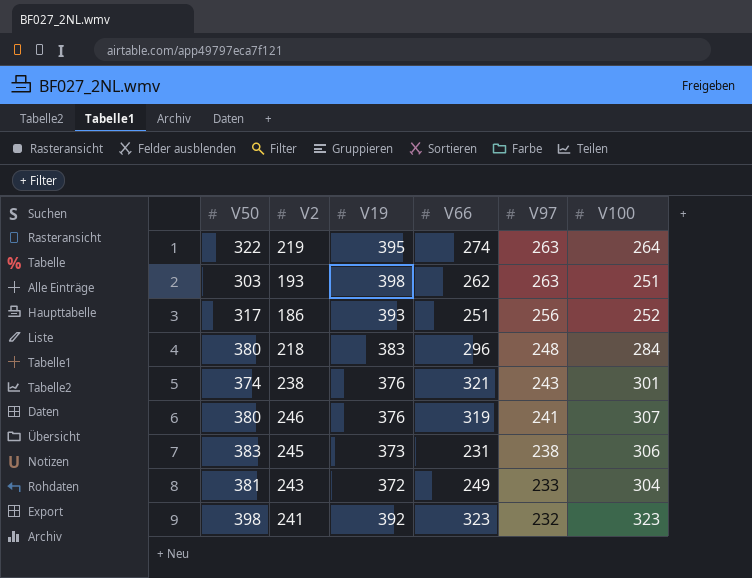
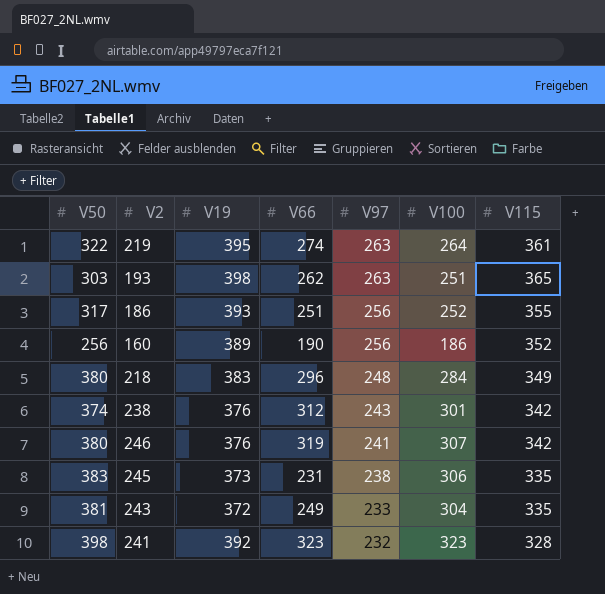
column V115 | position: none -> 7
row 160: none -> 256 | 389 | 190 | 256 | 186 | 352
238 | V66: 321 -> 312

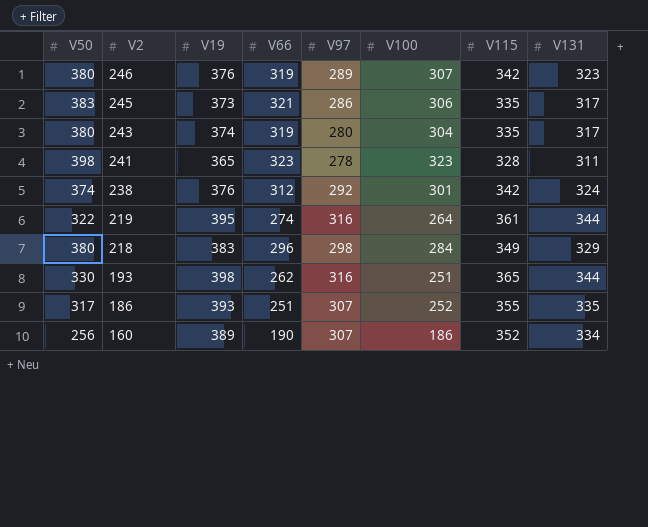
row order: V97 descending -> V2 descending
column V131 | position: none -> 8
246 | V97: 241 -> 289
245 | V66: 231 -> 321
245 | V97: 238 -> 286
243 | V50: 381 -> 380
243 | V19: 372 -> 374
243 | V66: 249 -> 319
243 | V97: 233 -> 280
241 | V19: 392 -> 365
241 | V97: 232 -> 278
238 | V97: 243 -> 292
219 | V97: 263 -> 316
218 | V97: 248 -> 298
193 | V50: 303 -> 330
193 | V97: 263 -> 316
186 | V97: 256 -> 307
160 | V97: 256 -> 307

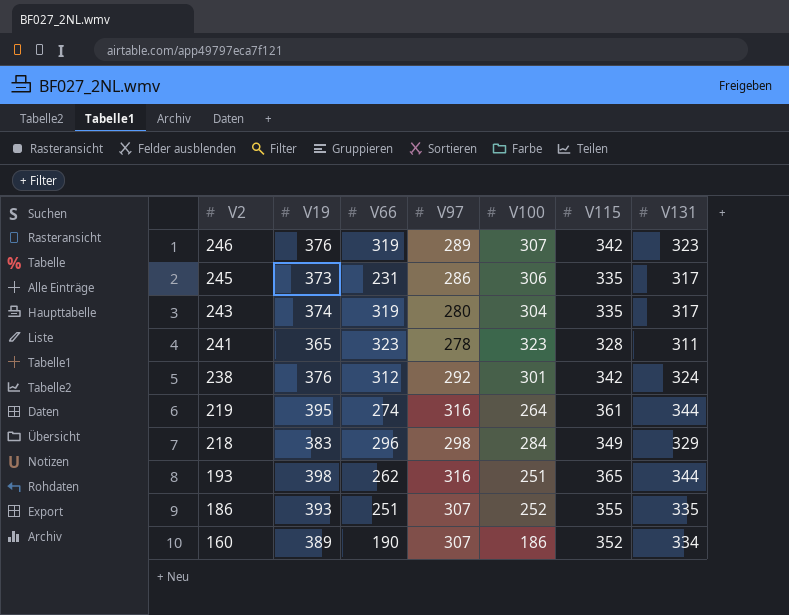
column V50 | position: 1 -> none
245 | V66: 321 -> 231

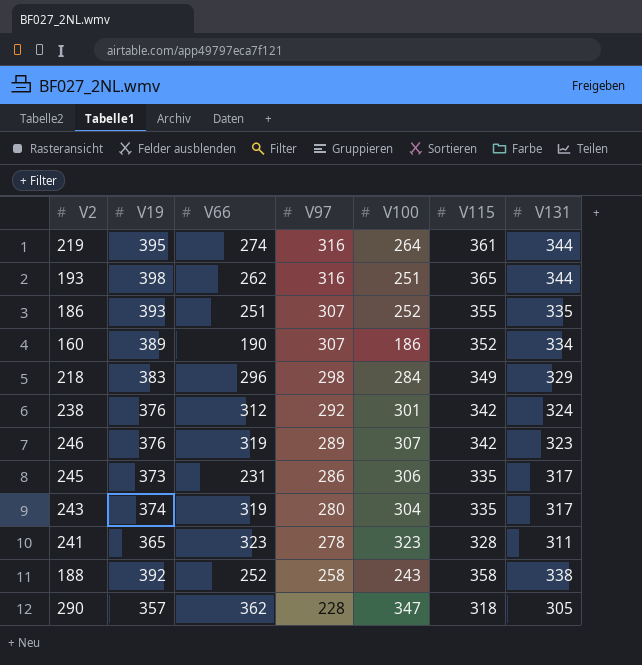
row order: V2 descending -> V97 descending
row 188: none -> 392 | 252 | 258 | 243 | 358 | 338
row 290: none -> 357 | 362 | 228 | 347 | 318 | 305

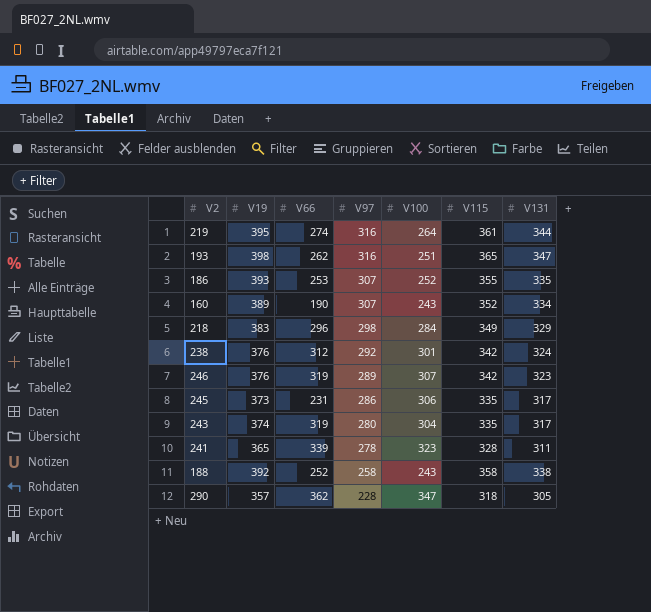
193 | V131: 344 -> 347
186 | V66: 251 -> 253
160 | V100: 186 -> 243
241 | V66: 323 -> 339

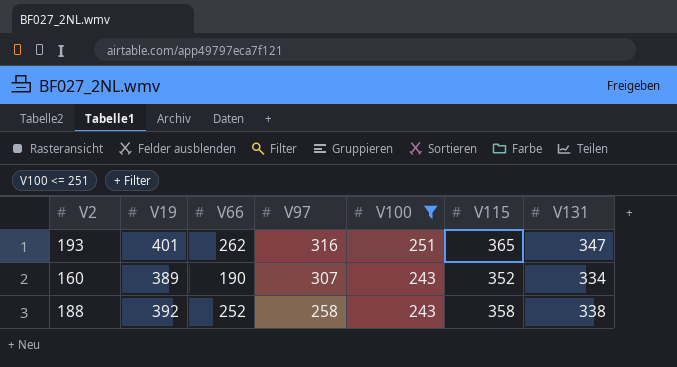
filter: none -> V100 <= 251
193 | V19: 398 -> 401

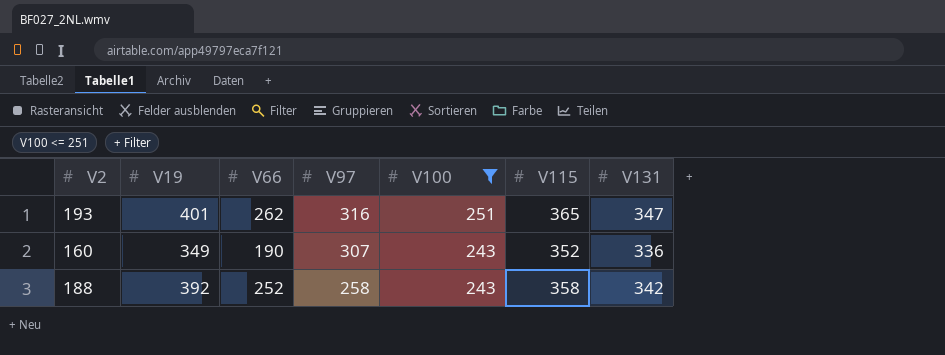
160 | V19: 389 -> 349
160 | V131: 334 -> 336
188 | V131: 338 -> 342

